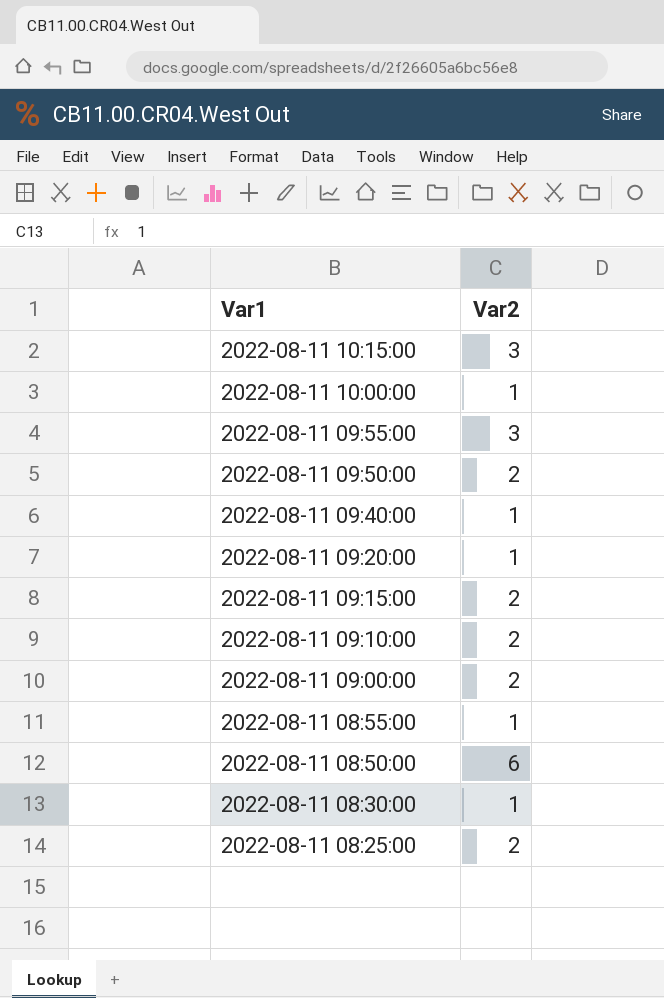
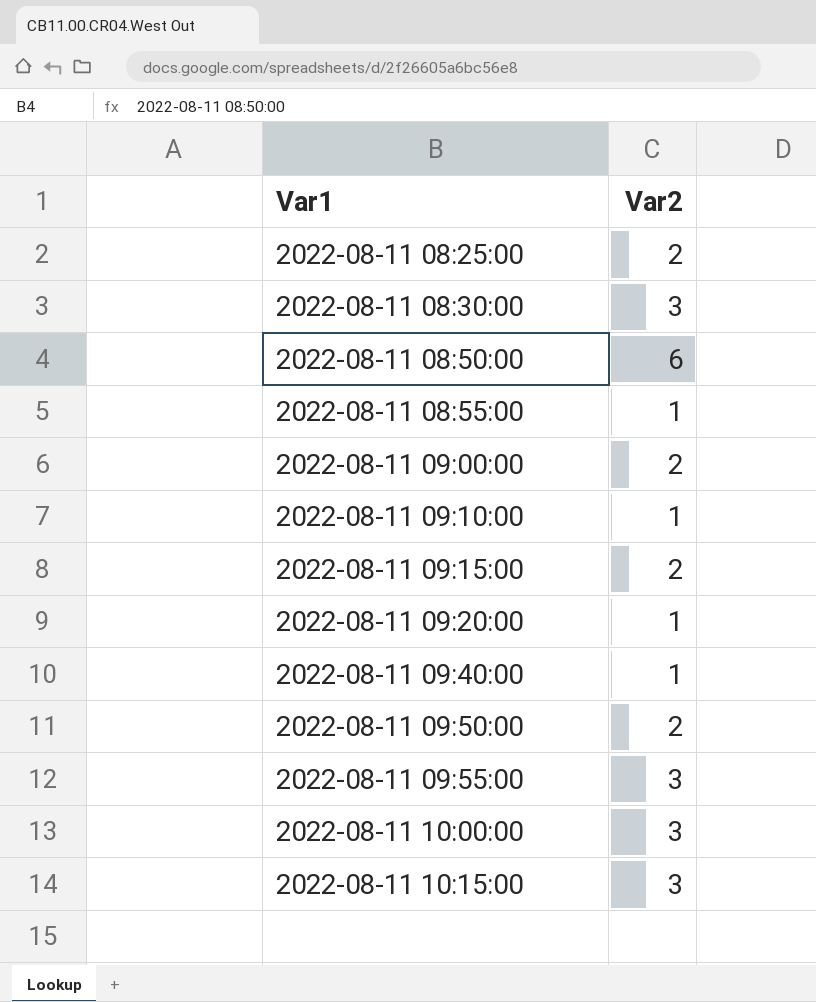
row order: Var1 descending -> Var1 ascending
2022-08-11 08:30:00 | Var2: 1 -> 3
2022-08-11 09:10:00 | Var2: 2 -> 1
2022-08-11 10:00:00 | Var2: 1 -> 3

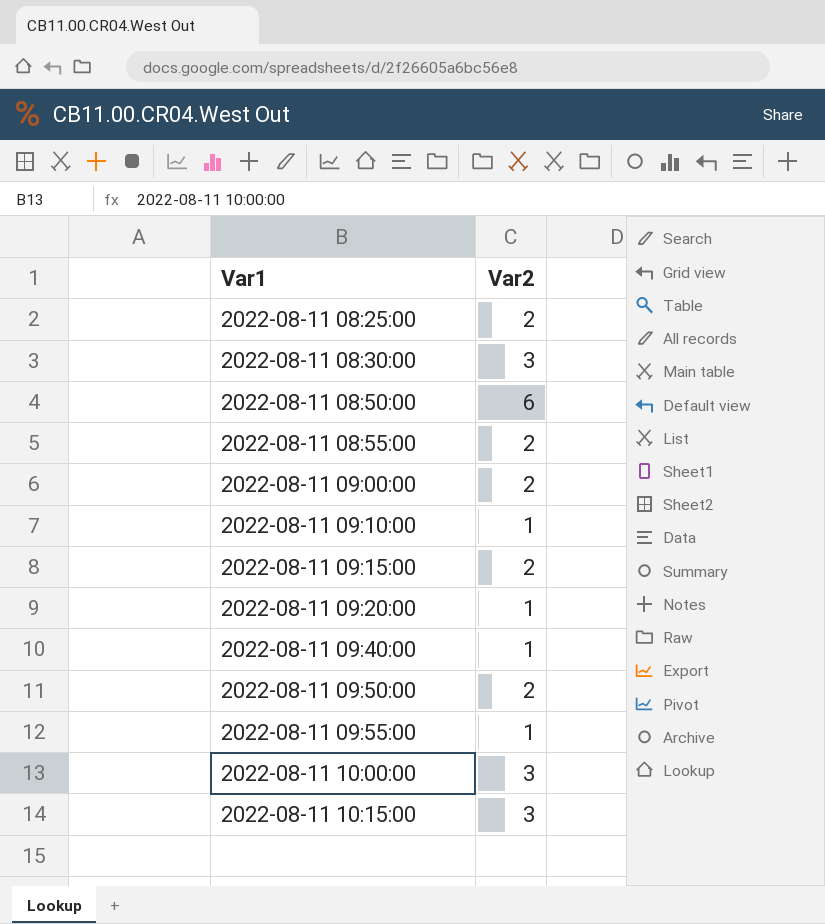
2022-08-11 08:55:00 | Var2: 1 -> 2
2022-08-11 09:55:00 | Var2: 3 -> 1

